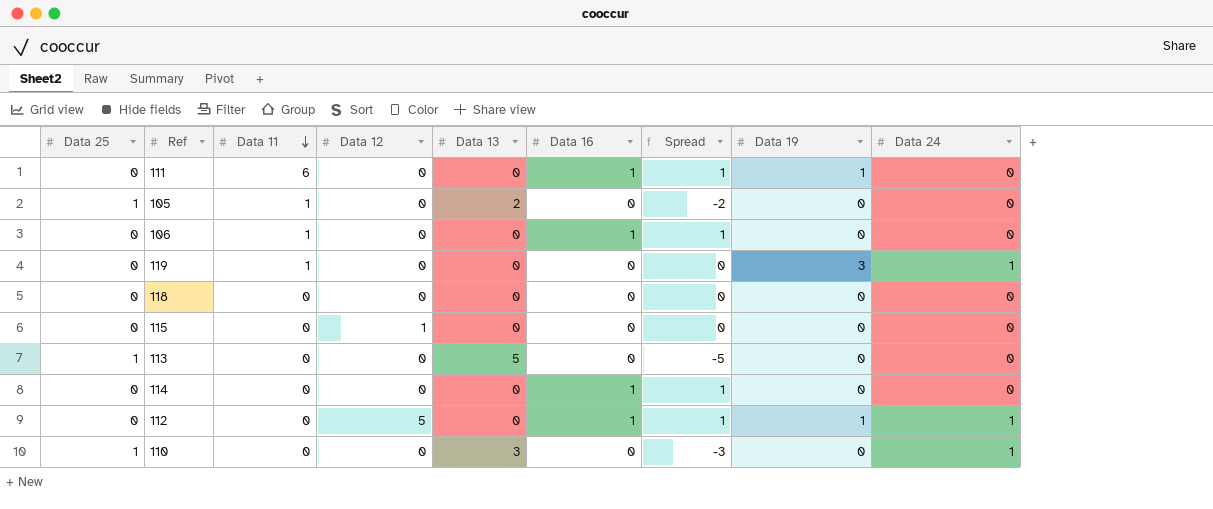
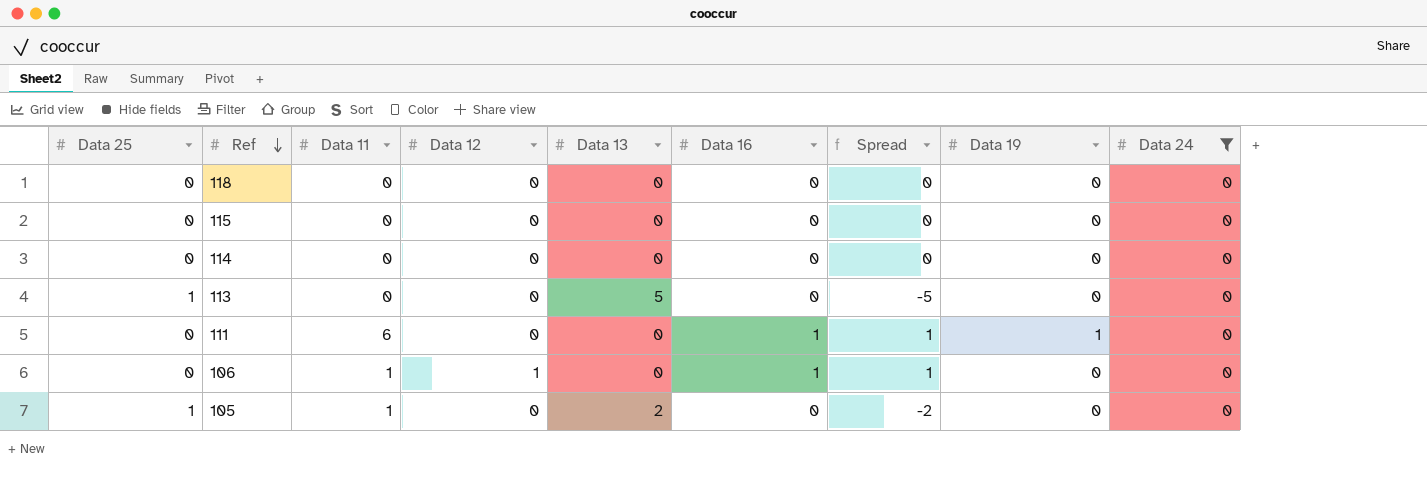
filter: none -> Data 24 = 0
row order: Data 11 descending -> Ref descending
115 | Data 12: 1 -> 0
114 | Data 16: 1 -> 0
114 | Spread: 1 -> 0
106 | Data 12: 0 -> 1

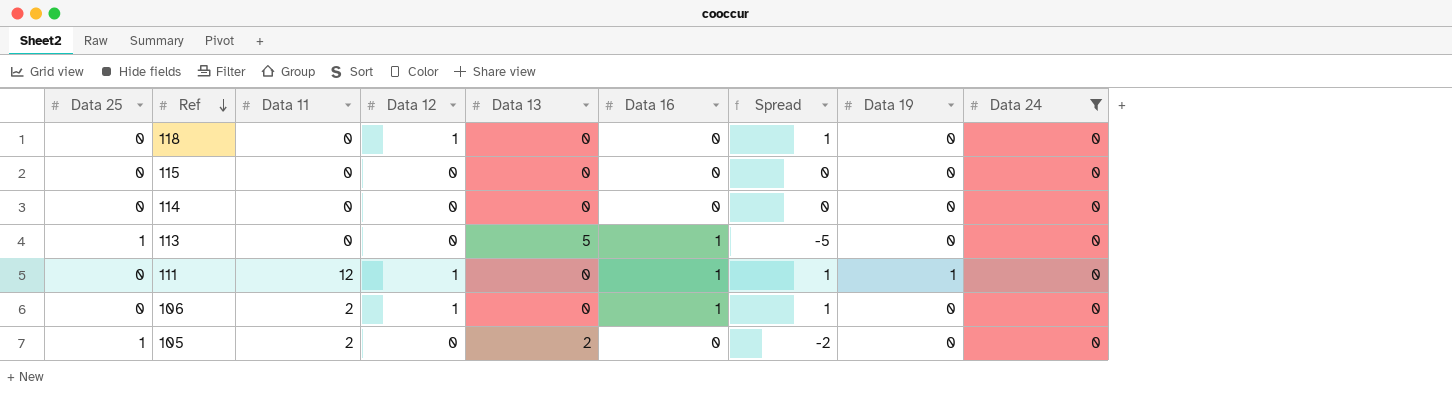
column Spread | formula: [Data 16] - [Data 13] -> [Data 12] - [Data 13]
118 | Data 12: 0 -> 1
113 | Data 16: 0 -> 1
111 | Data 11: 6 -> 12
111 | Data 12: 0 -> 1
106 | Data 11: 1 -> 2
105 | Data 11: 1 -> 2

